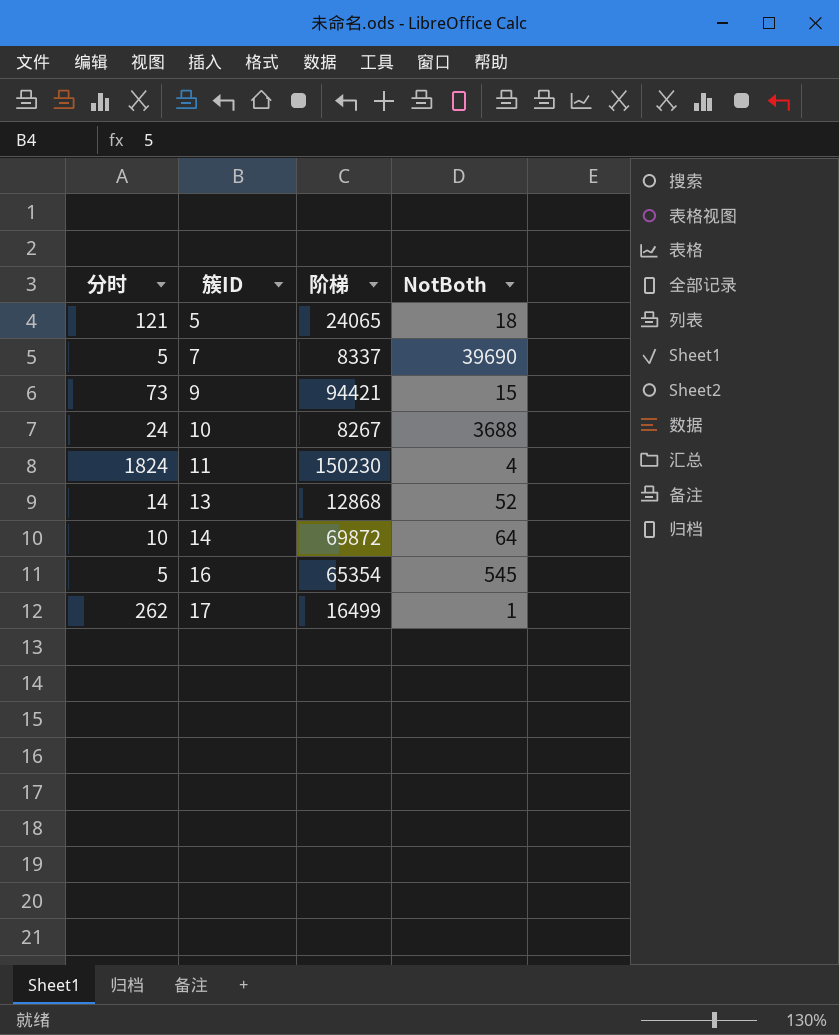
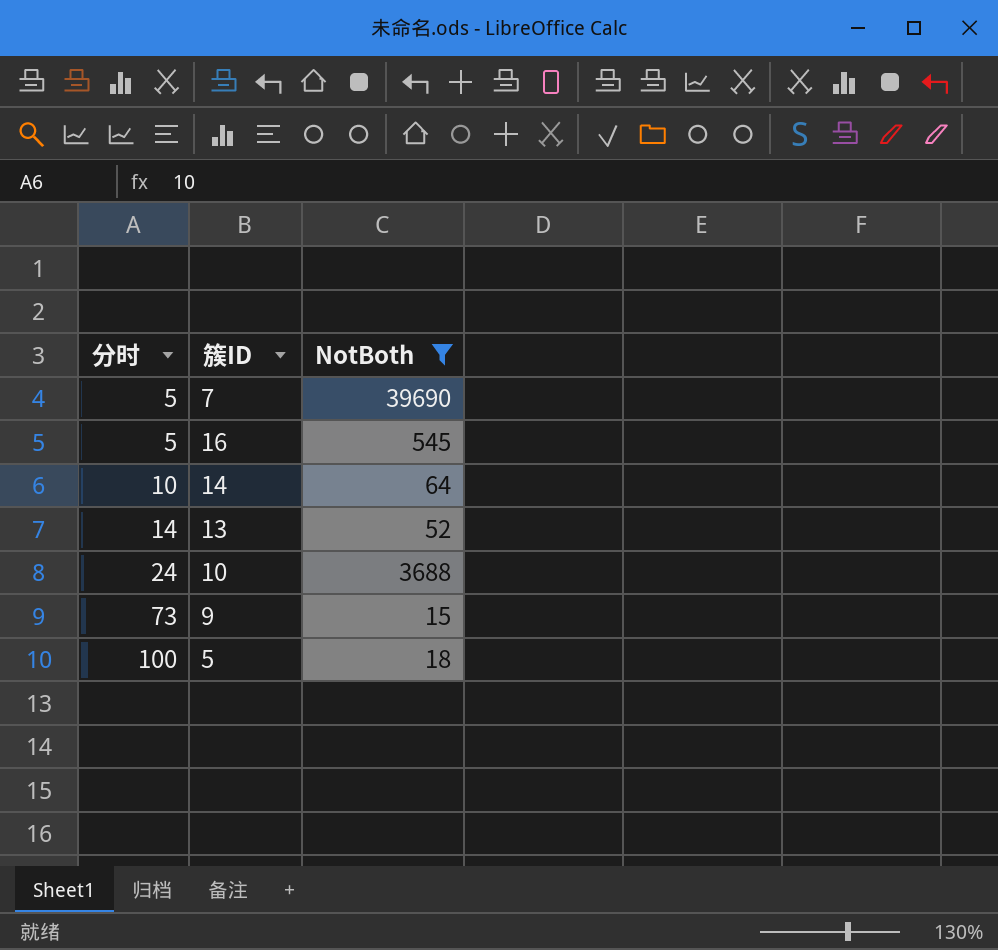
filter: none -> NotBoth >= 15
row order: 簇ID ascending -> 分时 ascending
column 阶梯 | position: 3 -> none
5 | 分时: 121 -> 100

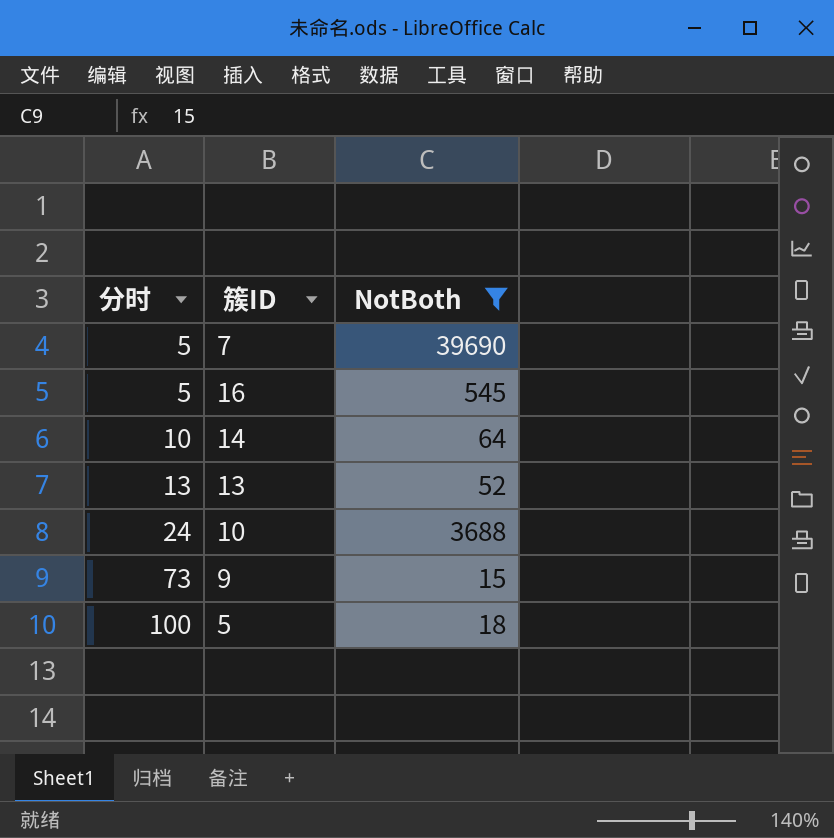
13 | 分时: 14 -> 13

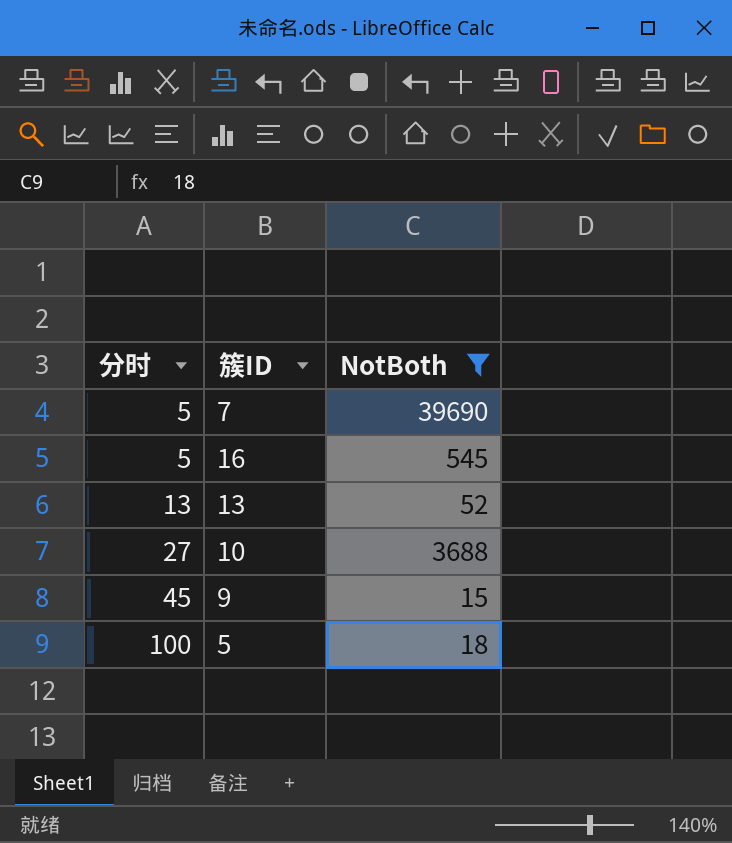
row 14: 10 | 64 -> none
10 | 分时: 24 -> 27
9 | 分时: 73 -> 45

